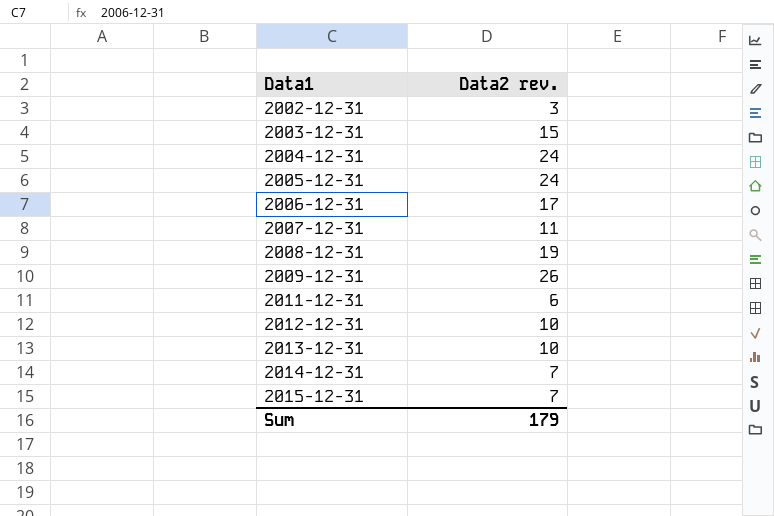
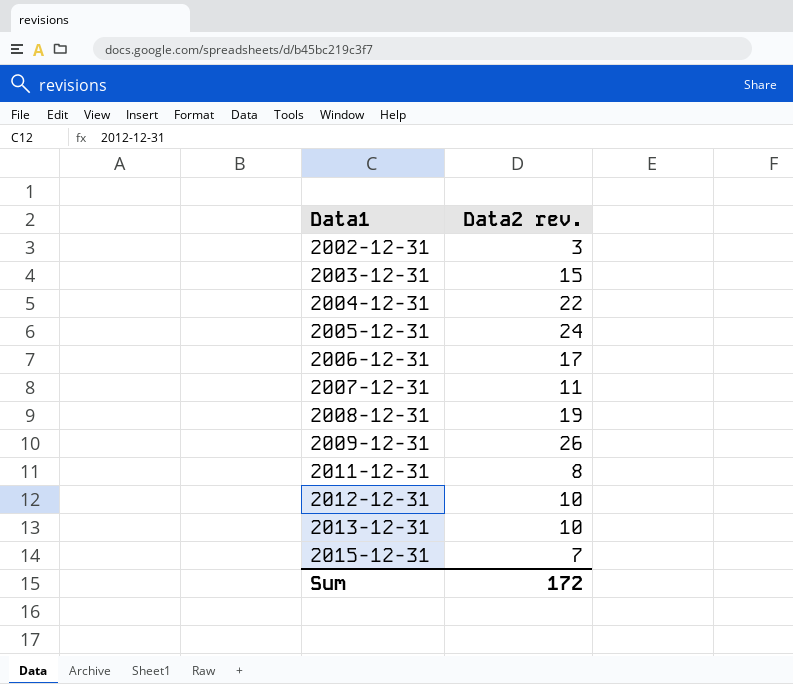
row 2014-12-31: 7 -> none
2004-12-31 | Data2 rev.: 24 -> 22
2011-12-31 | Data2 rev.: 6 -> 8
Sum | Data2 rev.: 179 -> 172

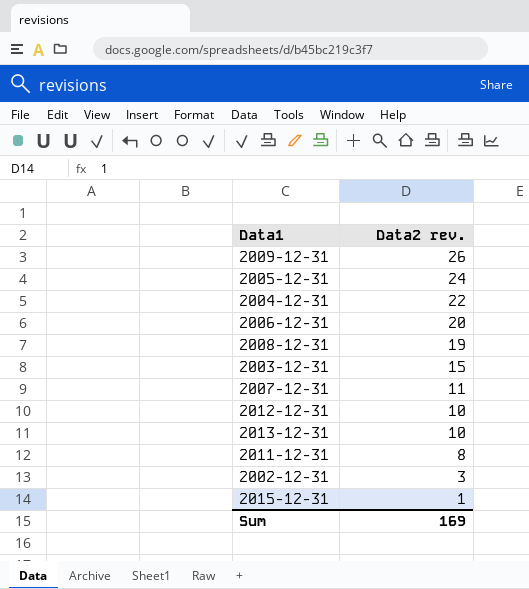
row order: Data1 ascending -> Data2 rev. descending
2006-12-31 | Data2 rev.: 17 -> 20
2015-12-31 | Data2 rev.: 7 -> 1
Sum | Data2 rev.: 172 -> 169

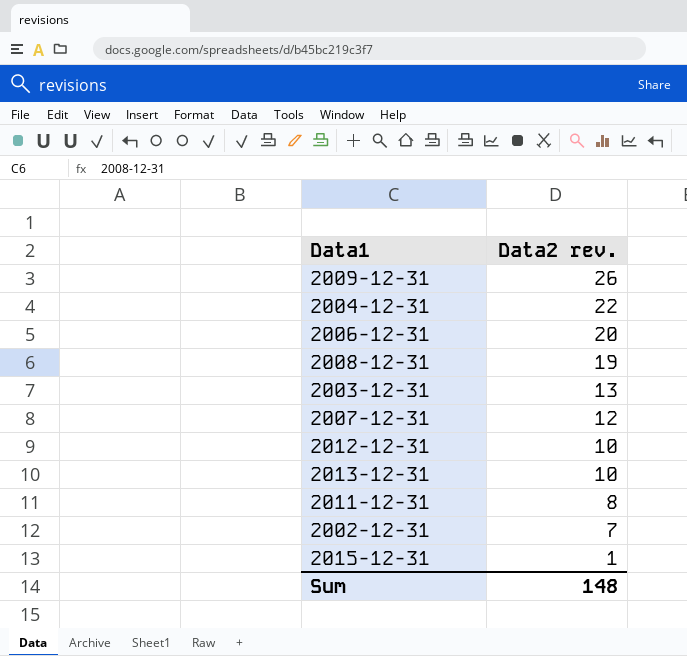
row 2005-12-31: 24 -> none
2003-12-31 | Data2 rev.: 15 -> 13
2007-12-31 | Data2 rev.: 11 -> 12
2002-12-31 | Data2 rev.: 3 -> 7
Sum | Data2 rev.: 169 -> 148

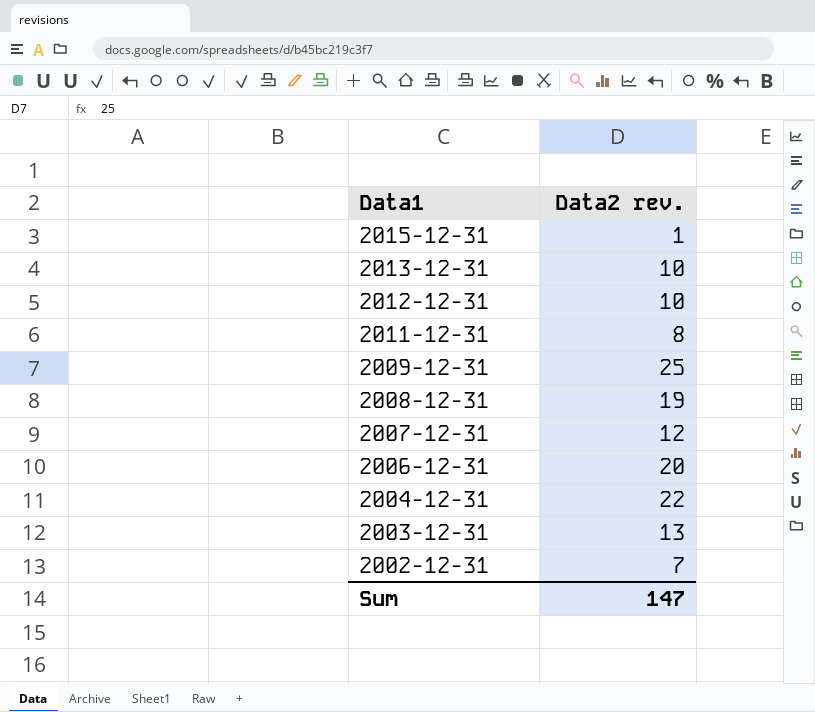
row order: Data2 rev. descending -> Data1 descending
2009-12-31 | Data2 rev.: 26 -> 25
Sum | Data2 rev.: 148 -> 147

